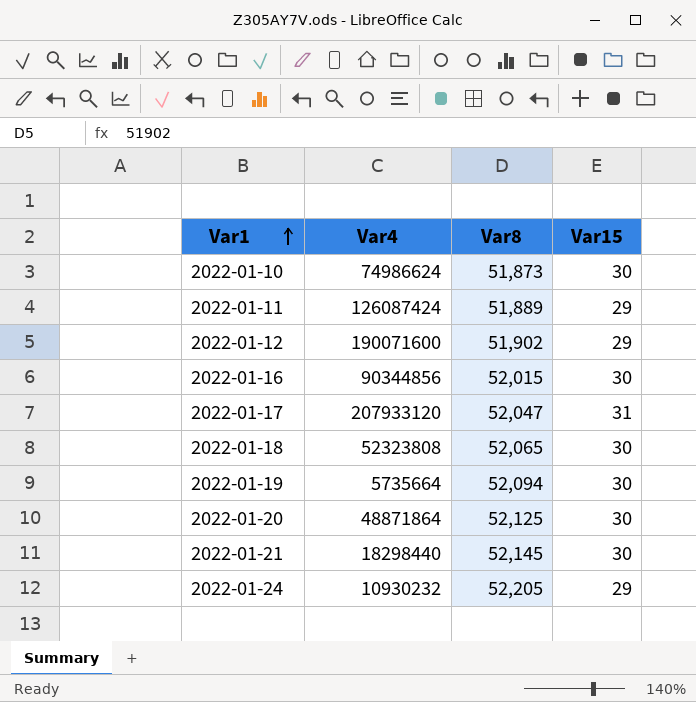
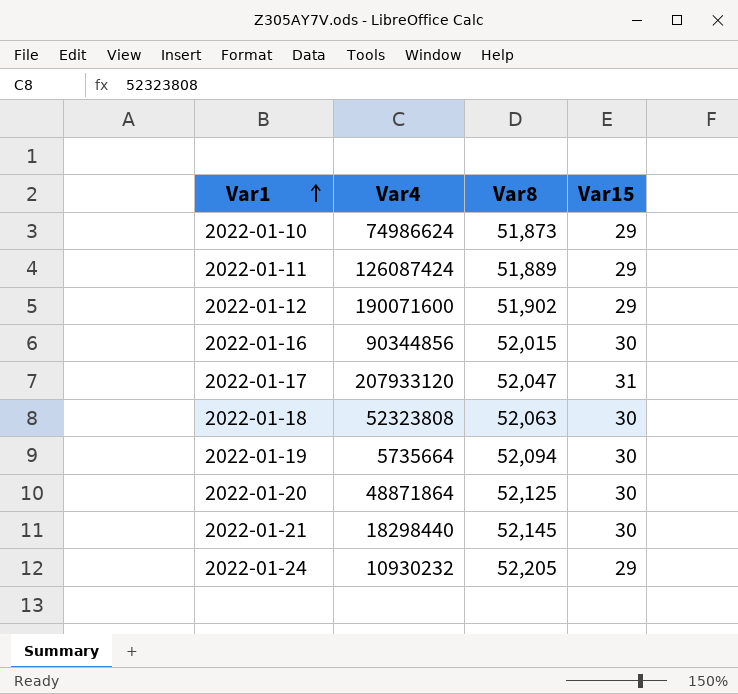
2022-01-10 | Var15: 30 -> 29
2022-01-18 | Var8: 52,065 -> 52,063

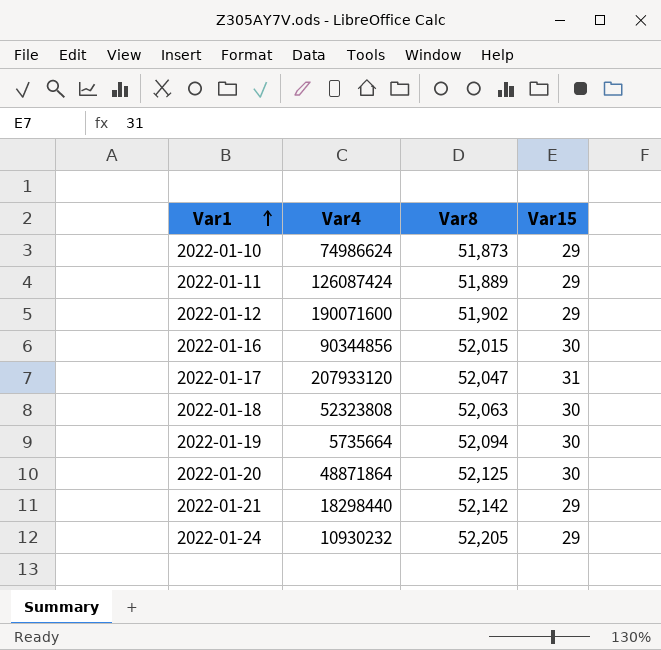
2022-01-21 | Var8: 52,145 -> 52,142
2022-01-21 | Var15: 30 -> 29

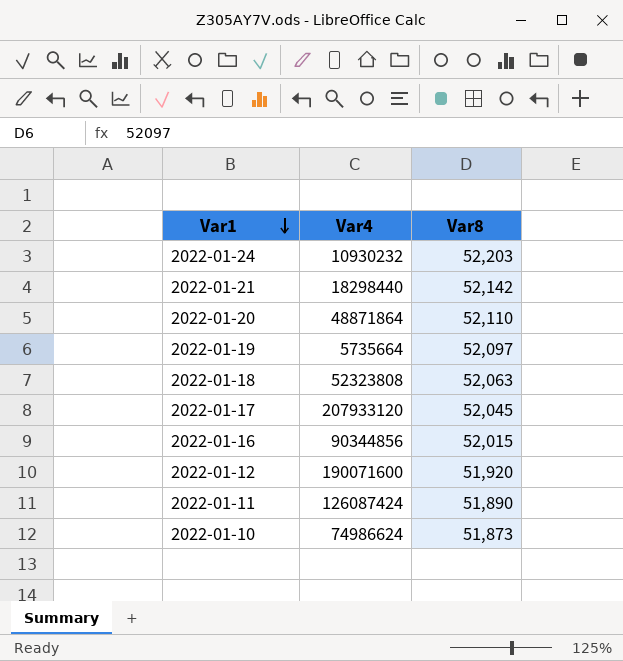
row order: Var1 ascending -> Var1 descending
column Var15 | position: 4 -> none
2022-01-24 | Var8: 52,205 -> 52,203
2022-01-20 | Var8: 52,125 -> 52,110
2022-01-19 | Var8: 52,094 -> 52,097
2022-01-17 | Var8: 52,047 -> 52,045
2022-01-12 | Var8: 51,902 -> 51,920
2022-01-11 | Var8: 51,889 -> 51,890

